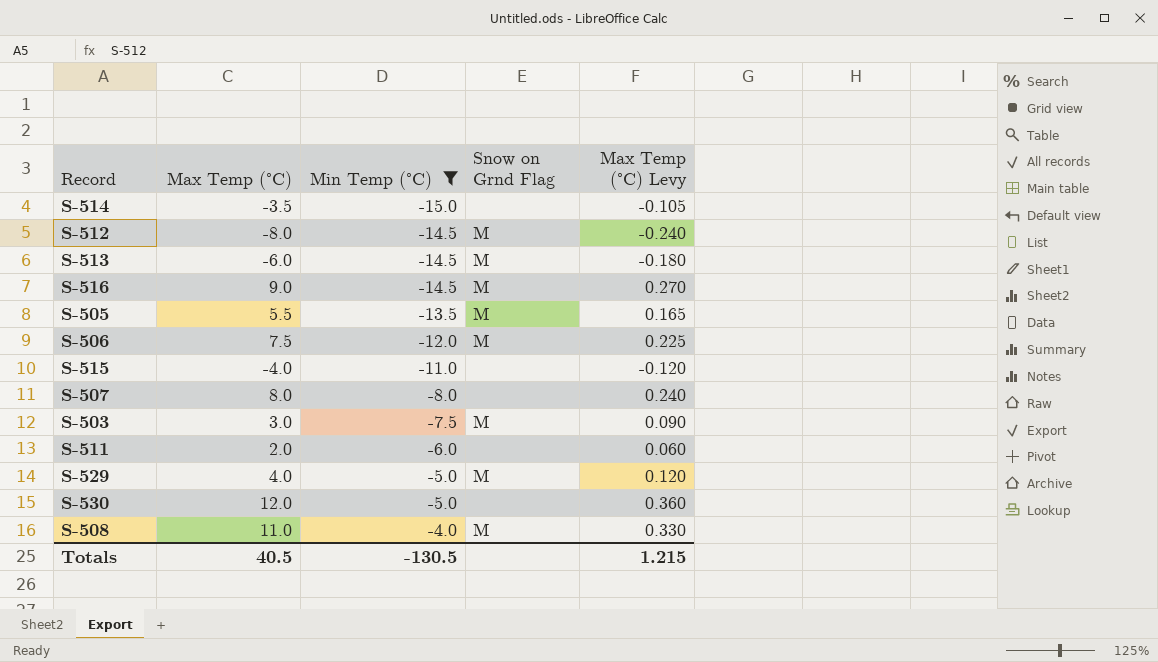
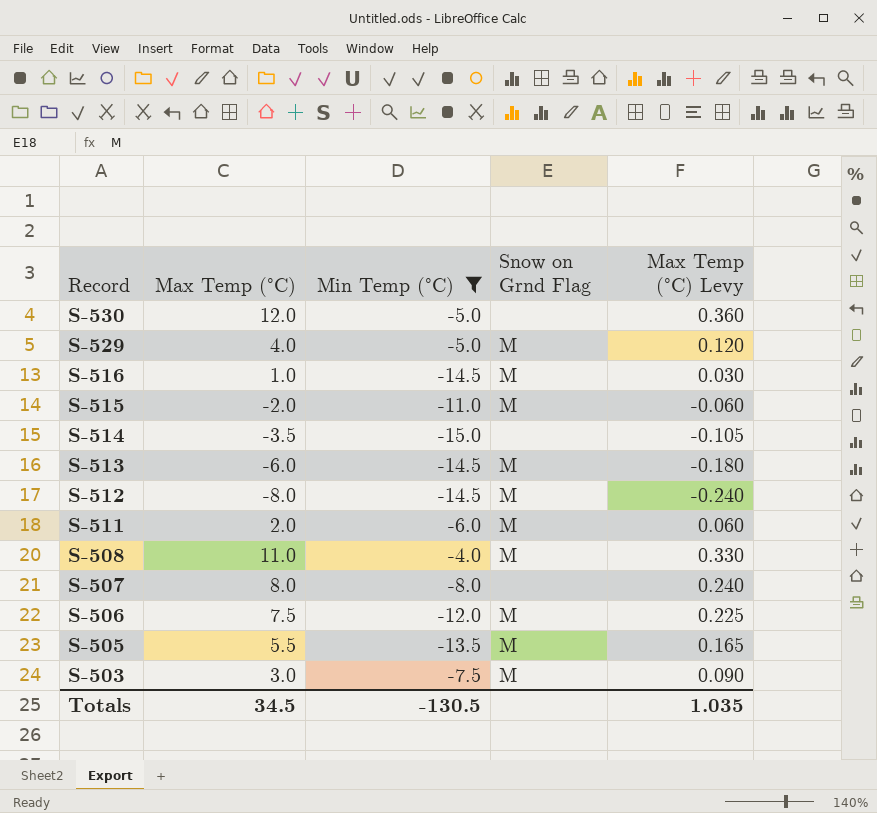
row order: Min Temp (°C) ascending -> Record descending
S-516 | Max Temp (°C): 9.0 -> 1.0
S-516 | Max Temp (°C) Levy: 0.270 -> 0.030
S-515 | Max Temp (°C): -4.0 -> -2.0
S-515 | Snow on Grnd Flag: none -> M
S-515 | Max Temp (°C) Levy: -0.120 -> -0.060
S-511 | Snow on Grnd Flag: none -> M
Totals | Max Temp (°C): 40.5 -> 34.5
Totals | Max Temp (°C) Levy: 1.215 -> 1.035

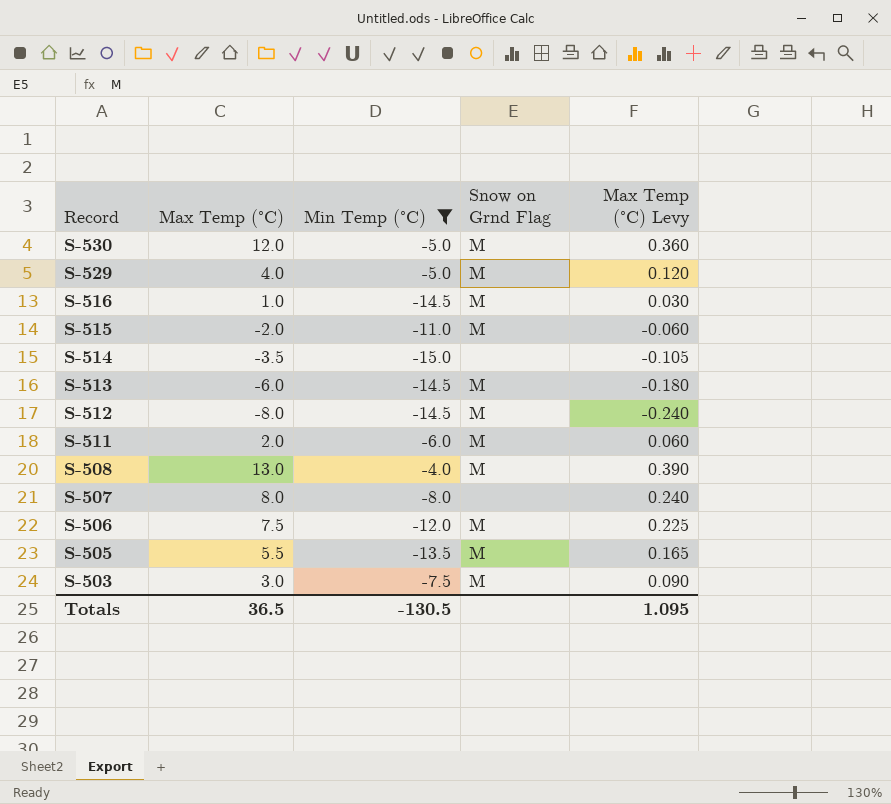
S-530 | Snow on Grnd Flag: none -> M
S-508 | Max Temp (°C): 11.0 -> 13.0
S-508 | Max Temp (°C) Levy: 0.330 -> 0.390
Totals | Max Temp (°C): 34.5 -> 36.5
Totals | Max Temp (°C) Levy: 1.035 -> 1.095

